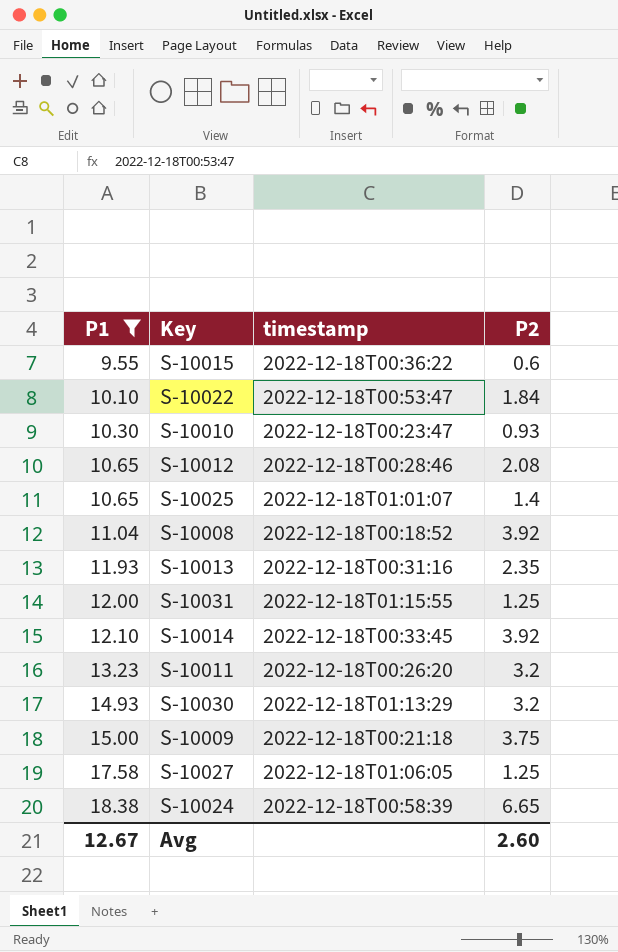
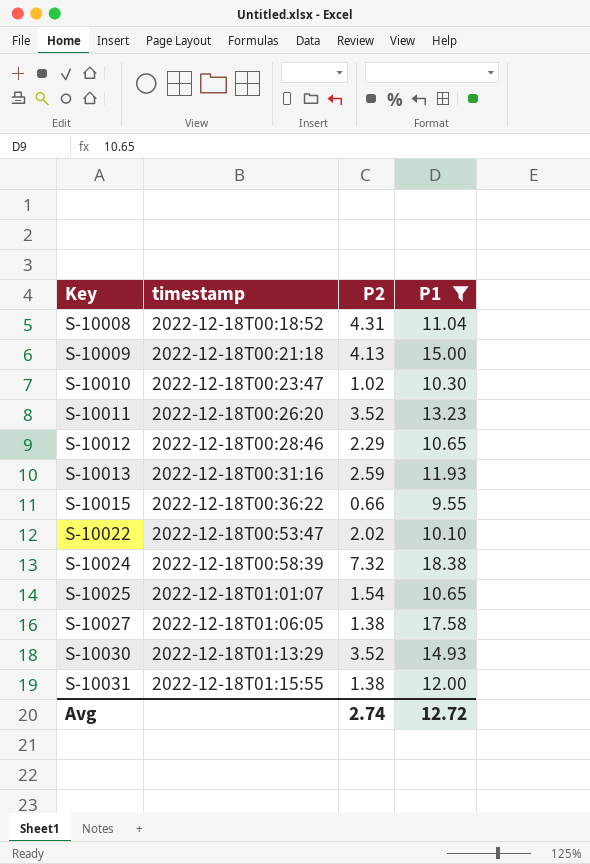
row order: P1 ascending -> Key ascending
column P1 | position: 1 -> 4
row S-10014: 12.10 | 2022-12-18T00:33:45 | 3.92 -> none
S-10008 | P2: 3.92 -> 4.31
S-10009 | P2: 3.75 -> 4.13
S-10010 | P2: 0.93 -> 1.02
S-10011 | P2: 3.2 -> 3.52
S-10012 | P2: 2.08 -> 2.29
S-10013 | P2: 2.35 -> 2.59
S-10015 | P2: 0.6 -> 0.66
S-10022 | P2: 1.84 -> 2.02
S-10024 | P2: 6.65 -> 7.32
S-10025 | P2: 1.4 -> 1.54
S-10027 | P2: 1.25 -> 1.38
S-10030 | P2: 3.2 -> 3.52
S-10031 | P2: 1.25 -> 1.38
Avg | P2: 2.60 -> 2.74
Avg | P1: 12.67 -> 12.72

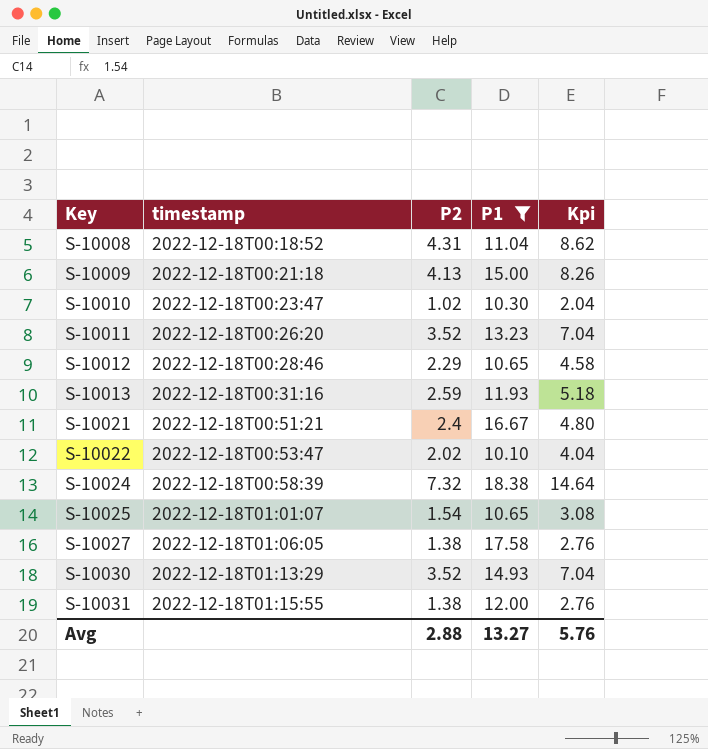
column Kpi | formula: none -> [P2] * 2
row S-10015: 2022-12-18T00:36:22 | 0.66 | 9.55 -> none
row S-10021: none -> 2022-12-18T00:51:21 | 2.4 | 16.67 | 4.80
Avg | P2: 2.74 -> 2.88
Avg | P1: 12.72 -> 13.27

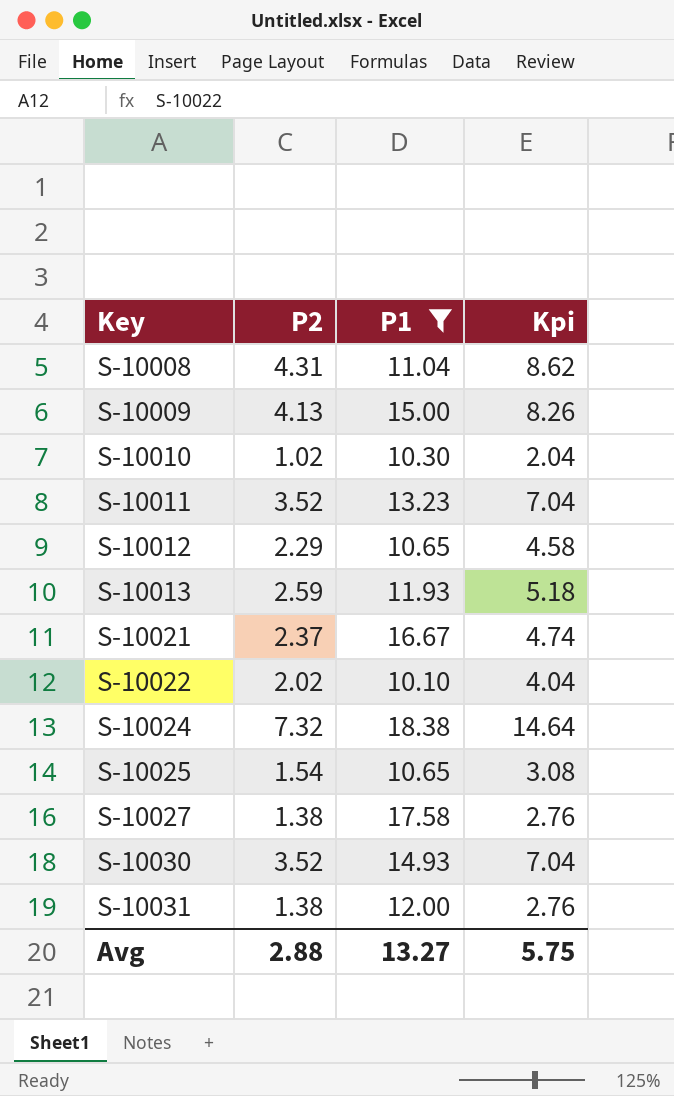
column timestamp | position: 2 -> none
S-10021 | P2: 2.4 -> 2.37
S-10021 | Kpi: 4.80 -> 4.74
Avg | Kpi: 5.76 -> 5.75

